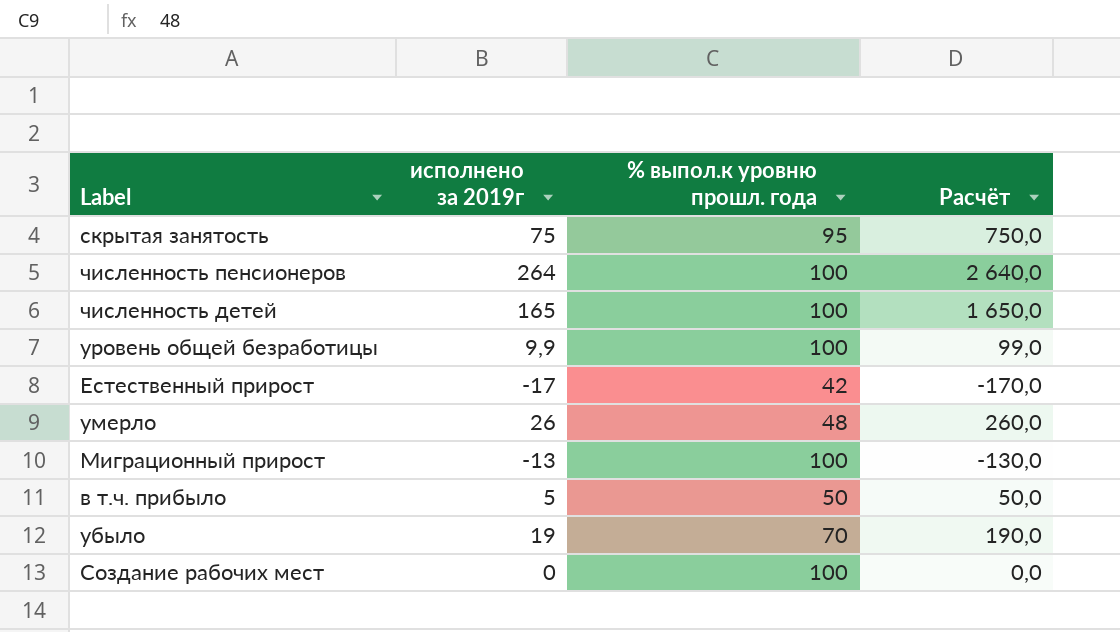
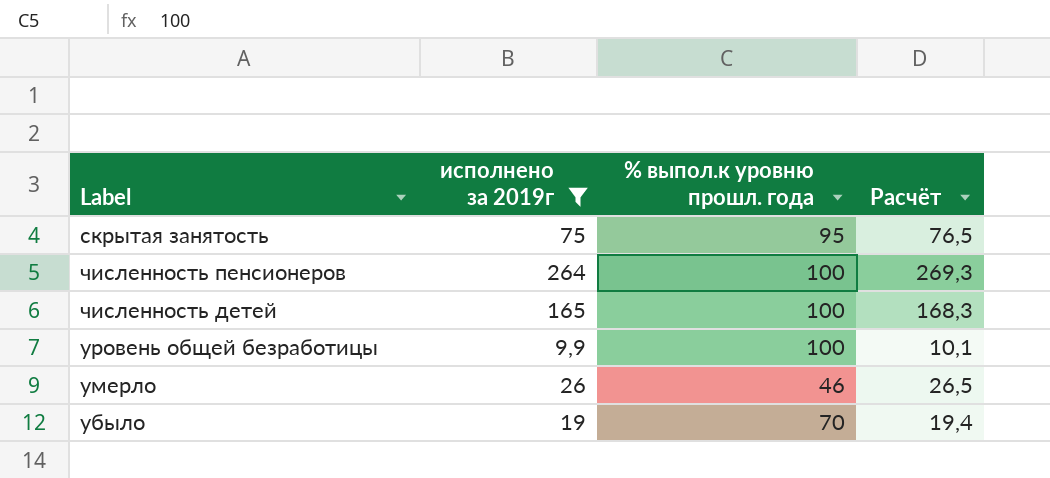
filter: none -> исполнено за 2019г >= 9,9
column Расчёт | formula: [исполнено за 2019г] * 10 -> [исполнено за 2019г] * 1,02
умерло | % выпол.к уровню прошл. года: 48 -> 46

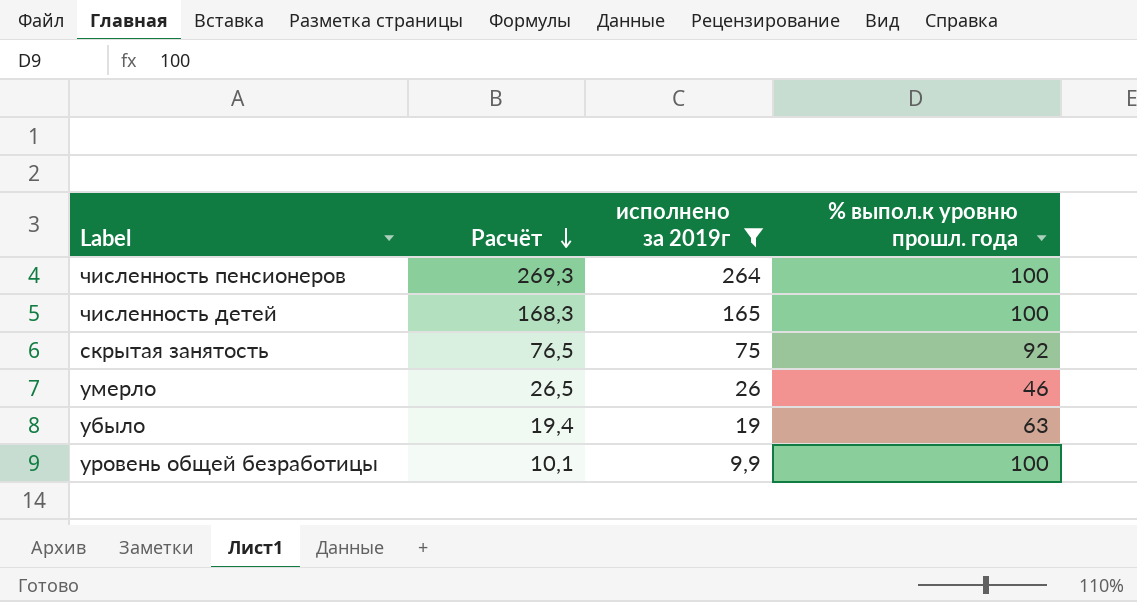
row order: none -> Расчёт descending
column Расчёт | position: 4 -> 2
скрытая занятость | % выпол.к уровню прошл. года: 95 -> 92
убыло | % выпол.к уровню прошл. года: 70 -> 63

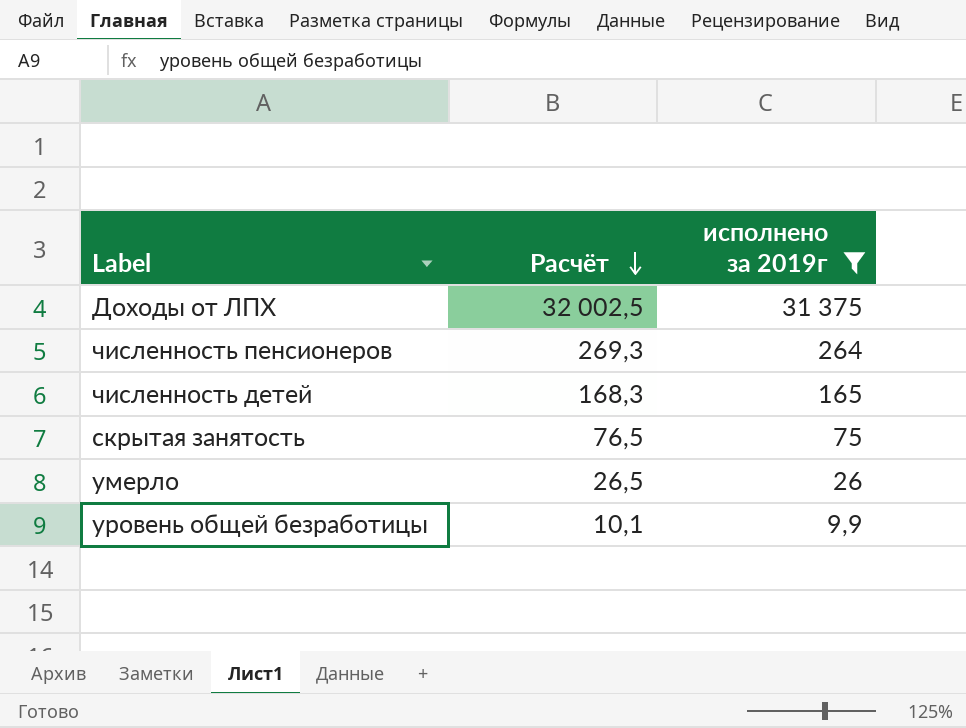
column % выпол.к уровню прошл. года | position: 4 -> none
row убыло: 19,4 | 19 | 63 -> none
row Доходы от ЛПХ: none -> 32 002,5 | 31 375

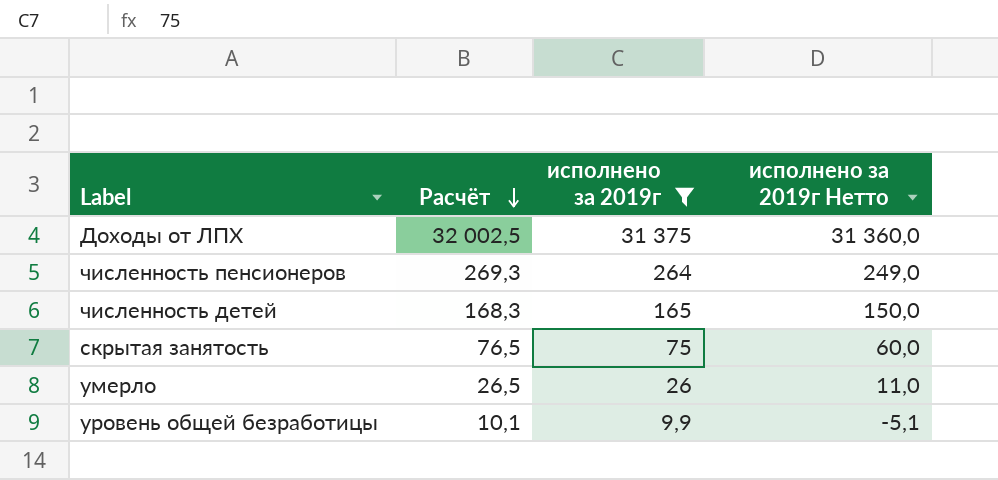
column исполнено за 2019г Нетто | formula: none -> [исполнено за 2019г] - 15

